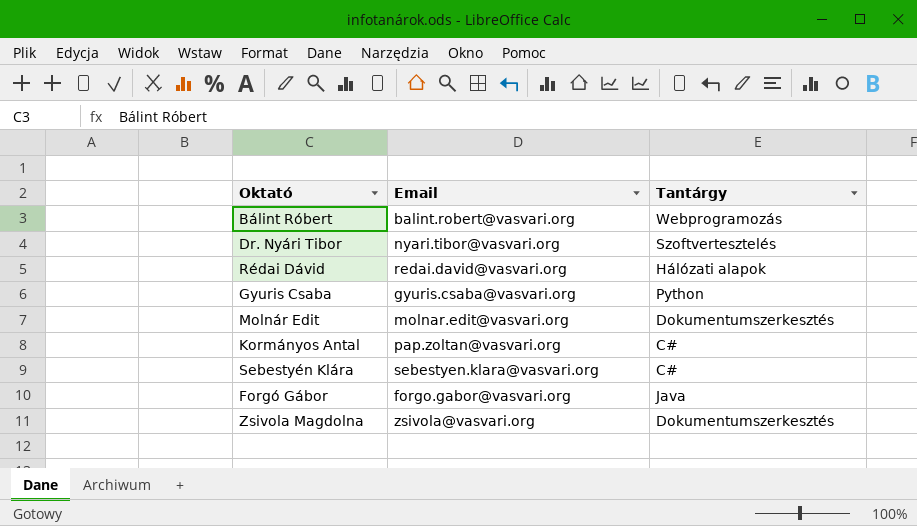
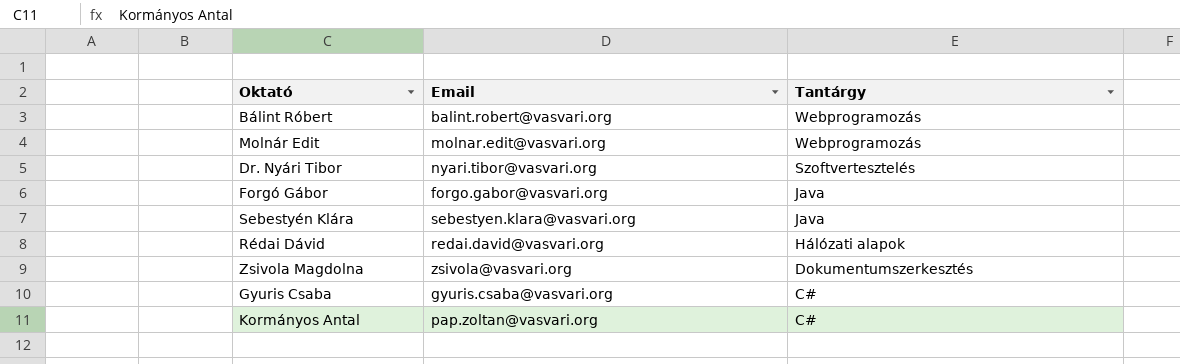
row order: none -> Tantárgy descending
Molnár Edit | Tantárgy: Dokumentumszerkesztés -> Webprogramozás
Sebestyén Klára | Tantárgy: C# -> Java
Gyuris Csaba | Tantárgy: Python -> C#

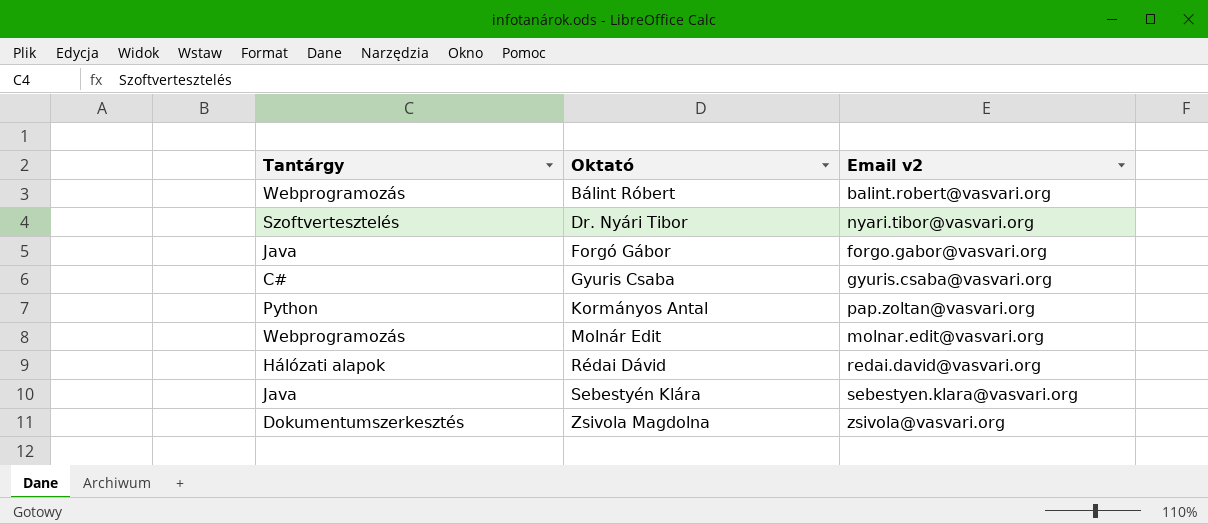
row order: Tantárgy descending -> Oktató ascending
column Tantárgy | position: 3 -> 1
column name: Email -> Email v2
Kormányos Antal | Tantárgy: C# -> Python

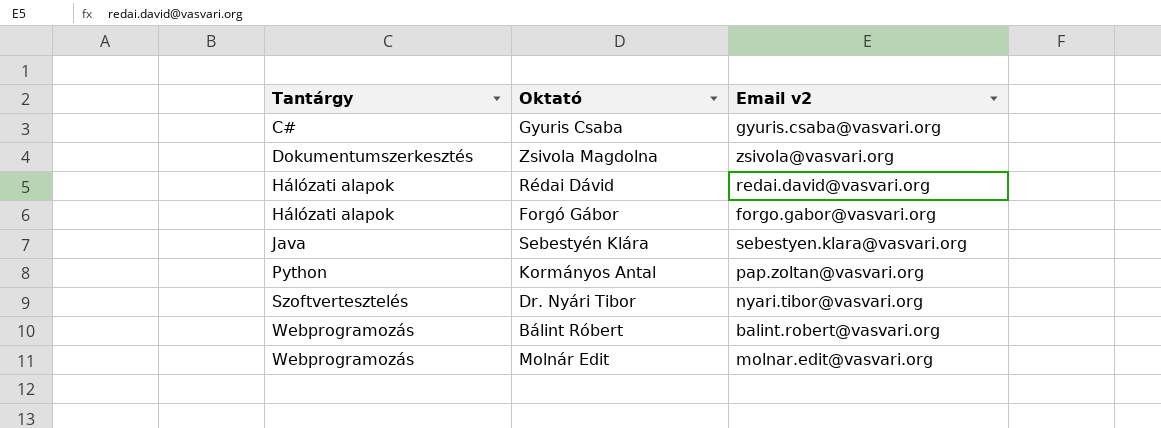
row order: Oktató ascending -> Tantárgy ascending
Forgó Gábor | Tantárgy: Java -> Hálózati alapok

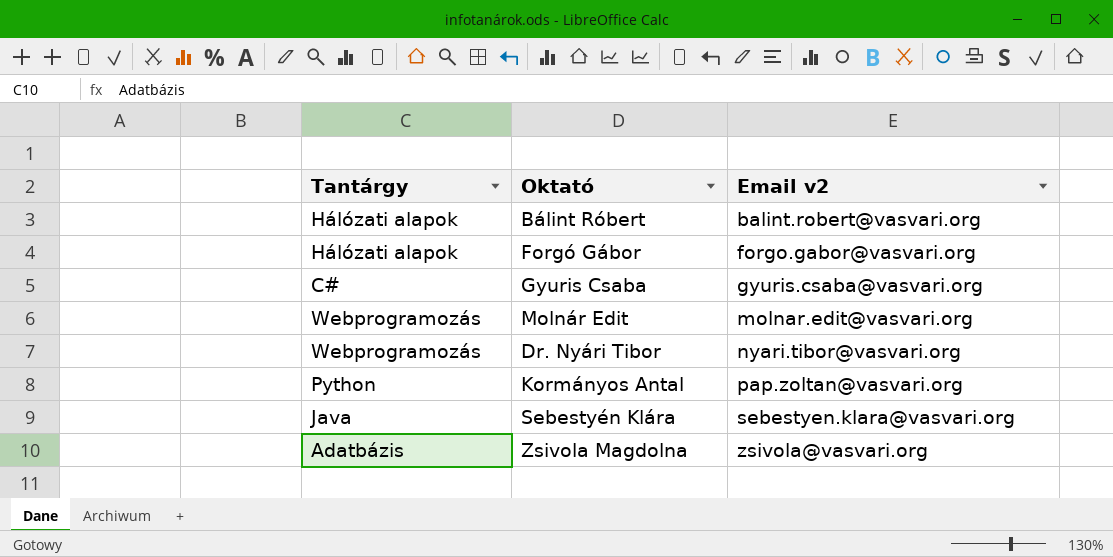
row order: Tantárgy ascending -> Email v2 ascending
row Rédai Dávid: Hálózati alapok | redai.david@vasvari.org -> none
Bálint Róbert | Tantárgy: Webprogramozás -> Hálózati alapok
Dr. Nyári Tibor | Tantárgy: Szoftvertesztelés -> Webprogramozás
Zsivola Magdolna | Tantárgy: Dokumentumszerkesztés -> Adatbázis

